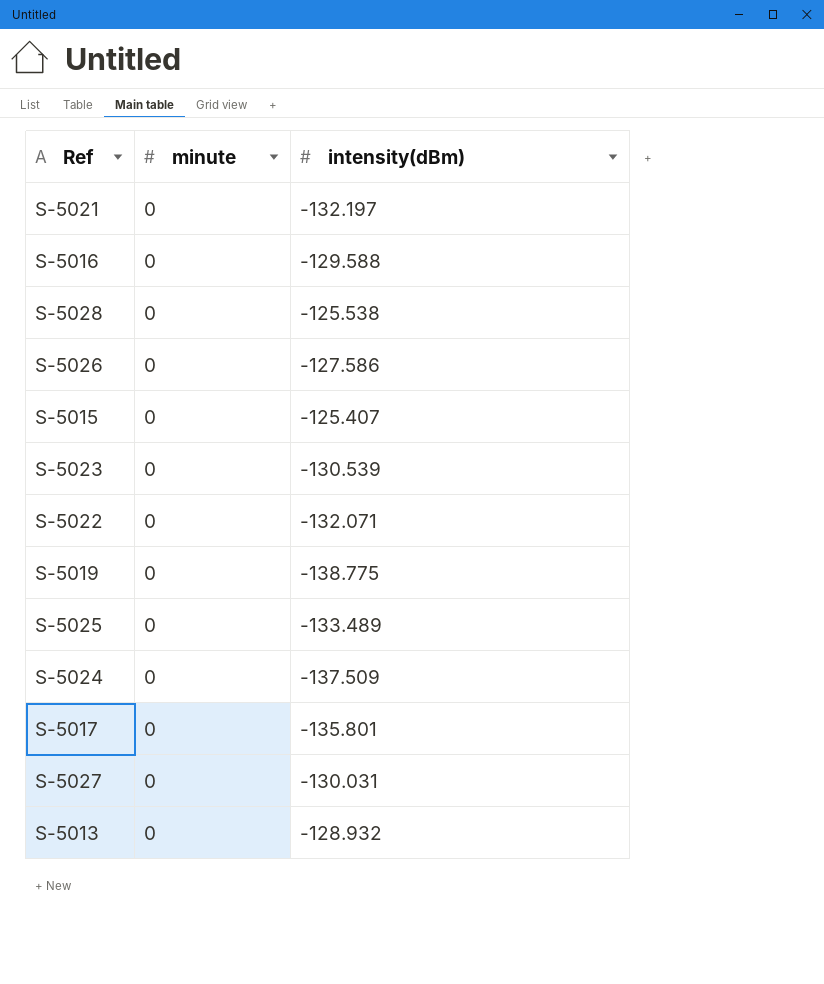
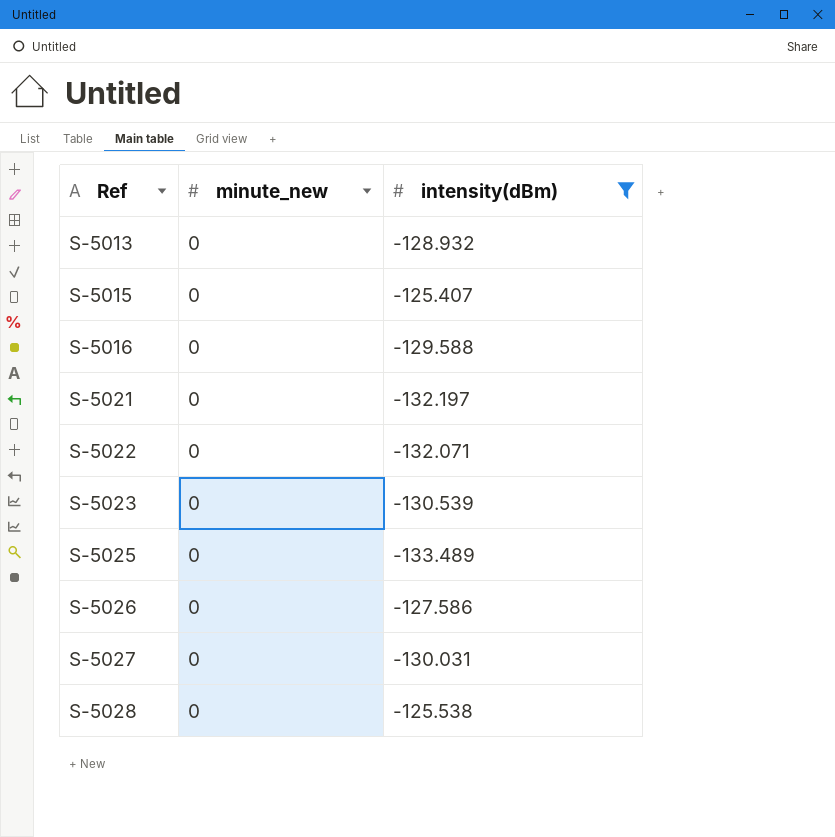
filter: none -> intensity(dBm) >= -133.489
row order: none -> Ref ascending
column name: minute -> minute_new

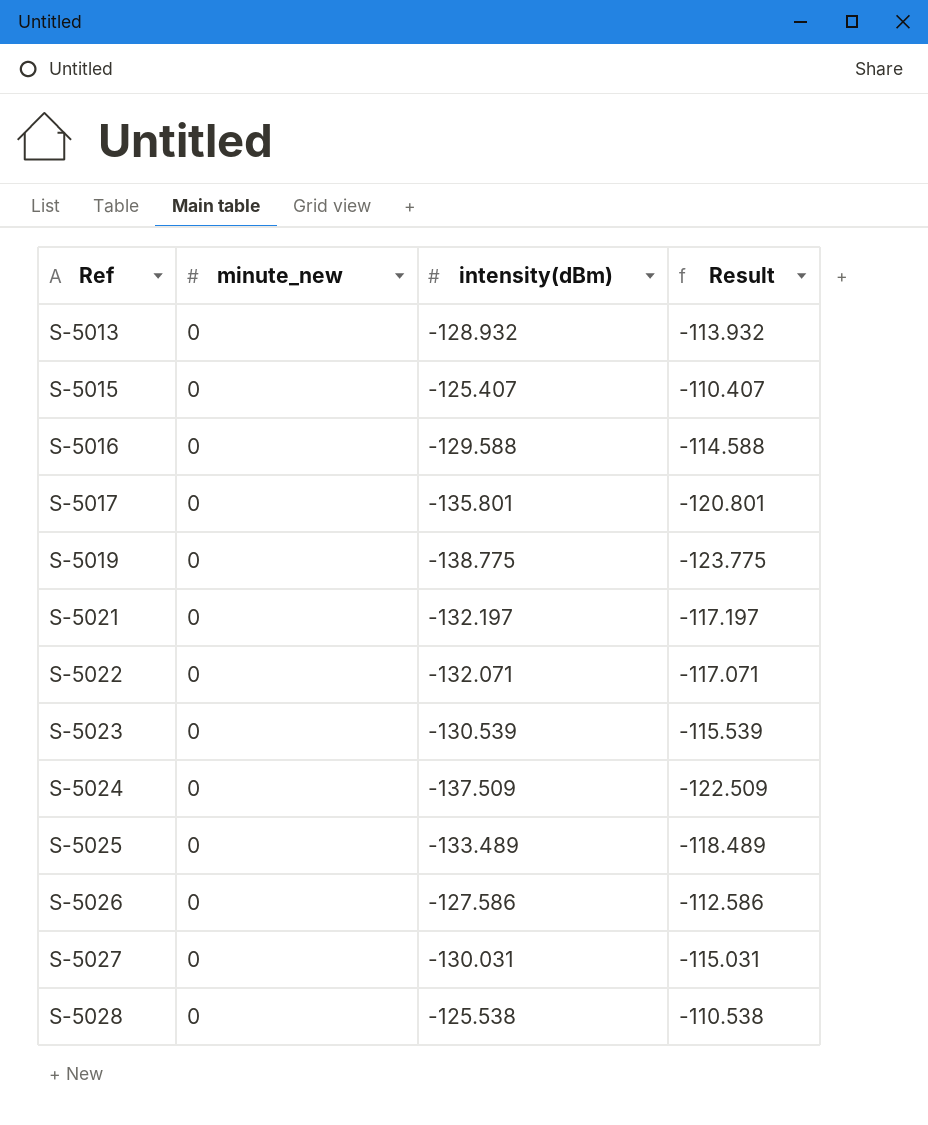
filter: intensity(dBm) >= -133.489 -> none
column Result | formula: none -> [intensity(dBm)] + 15

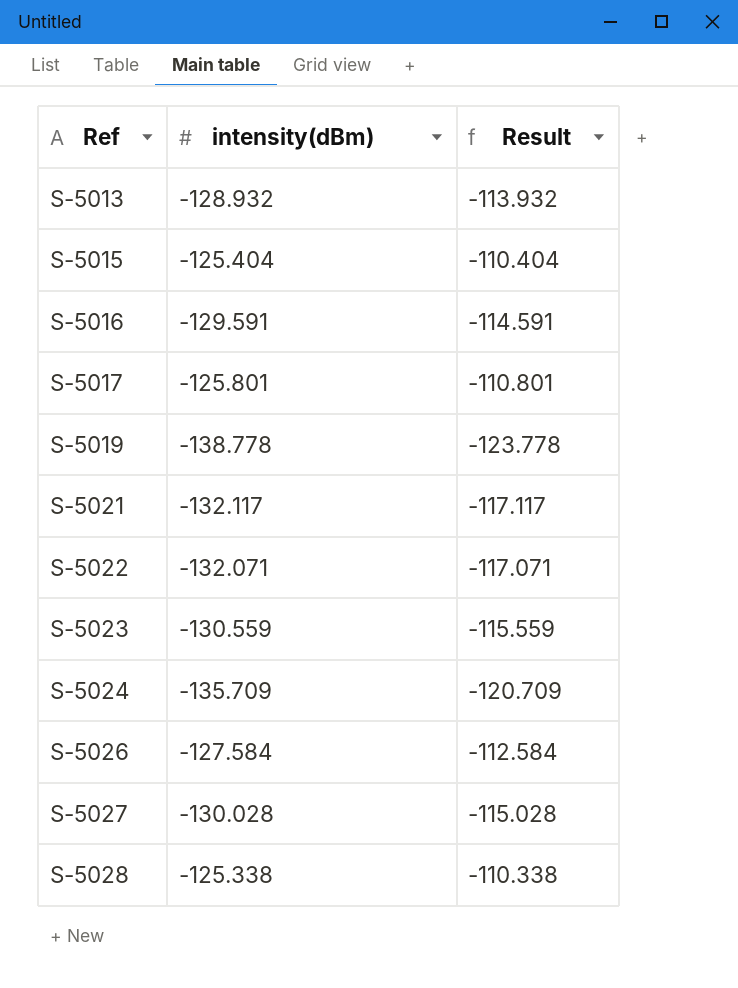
column minute_new | position: 2 -> none
row S-5025: 0 | -133.489 | -118.489 -> none
S-5015 | intensity(dBm): -125.407 -> -125.404
S-5015 | Result: -110.407 -> -110.404
S-5016 | intensity(dBm): -129.588 -> -129.591
S-5016 | Result: -114.588 -> -114.591
S-5017 | intensity(dBm): -135.801 -> -125.801
S-5017 | Result: -120.801 -> -110.801
S-5019 | intensity(dBm): -138.775 -> -138.778
S-5019 | Result: -123.775 -> -123.778
S-5021 | intensity(dBm): -132.197 -> -132.117
S-5021 | Result: -117.197 -> -117.117
S-5023 | intensity(dBm): -130.539 -> -130.559
S-5023 | Result: -115.539 -> -115.559
S-5024 | intensity(dBm): -137.509 -> -135.709
S-5024 | Result: -122.509 -> -120.709
S-5026 | intensity(dBm): -127.586 -> -127.584
S-5026 | Result: -112.586 -> -112.584
S-5027 | intensity(dBm): -130.031 -> -130.028
S-5027 | Result: -115.031 -> -115.028
S-5028 | intensity(dBm): -125.538 -> -125.338
S-5028 | Result: -110.538 -> -110.338

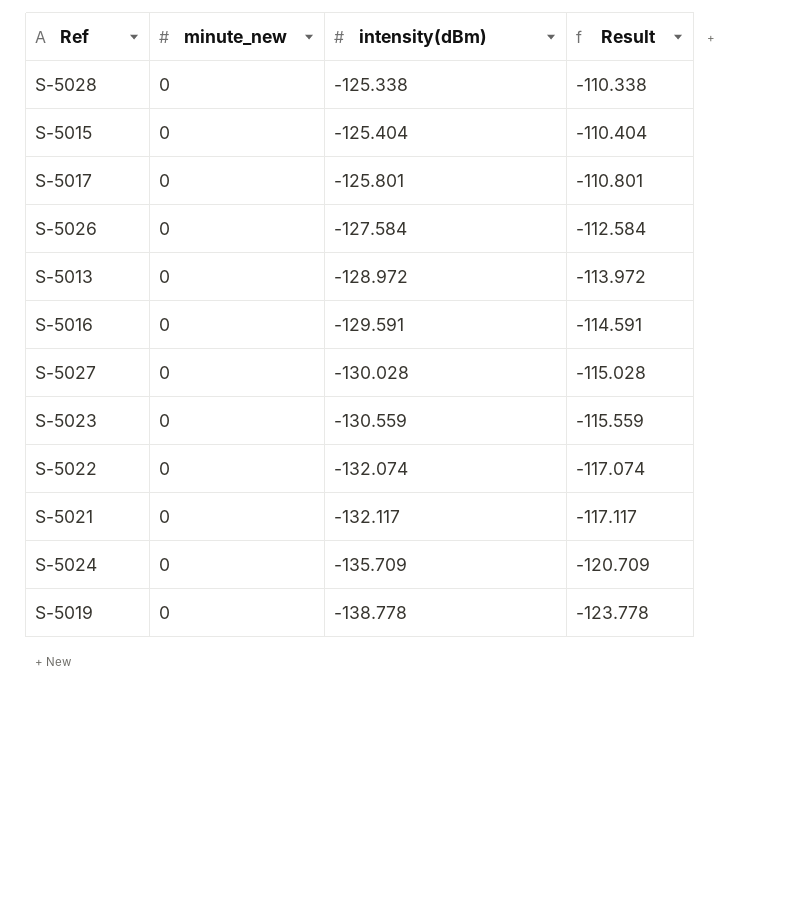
row order: Ref ascending -> intensity(dBm) descending
column minute_new | position: none -> 2
S-5013 | intensity(dBm): -128.932 -> -128.972
S-5013 | Result: -113.932 -> -113.972
S-5022 | intensity(dBm): -132.071 -> -132.074
S-5022 | Result: -117.071 -> -117.074

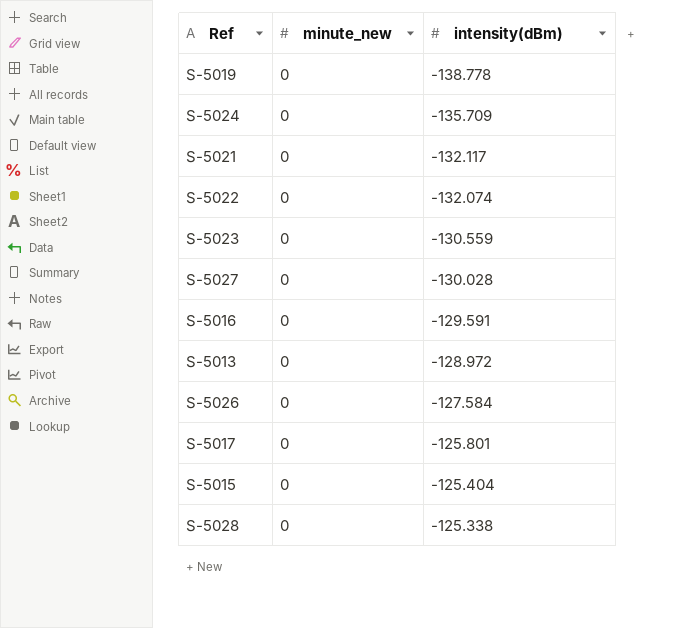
row order: intensity(dBm) descending -> intensity(dBm) ascending
column Result | formula: [intensity(dBm)] + 15 -> none

